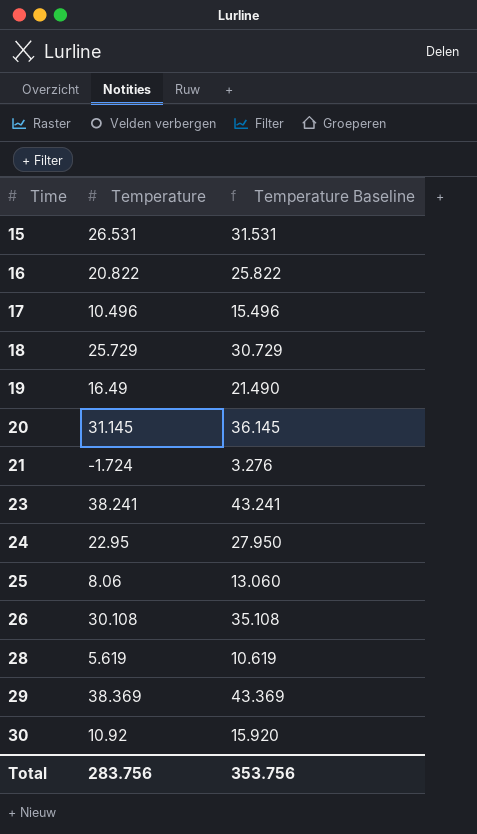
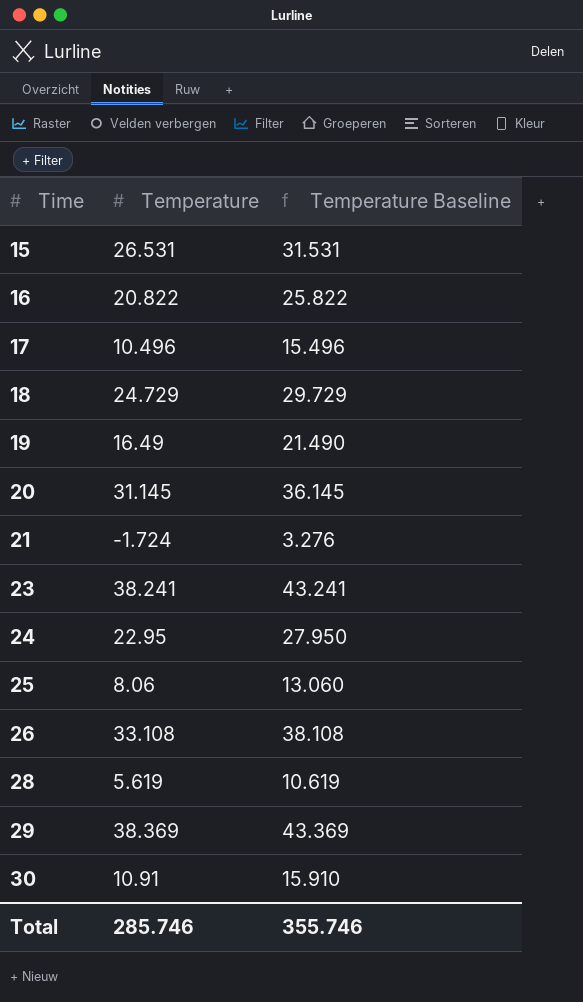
18 | Temperature: 25.729 -> 24.729
18 | Temperature Baseline: 30.729 -> 29.729
26 | Temperature: 30.108 -> 33.108
26 | Temperature Baseline: 35.108 -> 38.108
30 | Temperature: 10.92 -> 10.91
30 | Temperature Baseline: 15.920 -> 15.910
Total | Temperature: 283.756 -> 285.746
Total | Temperature Baseline: 353.756 -> 355.746

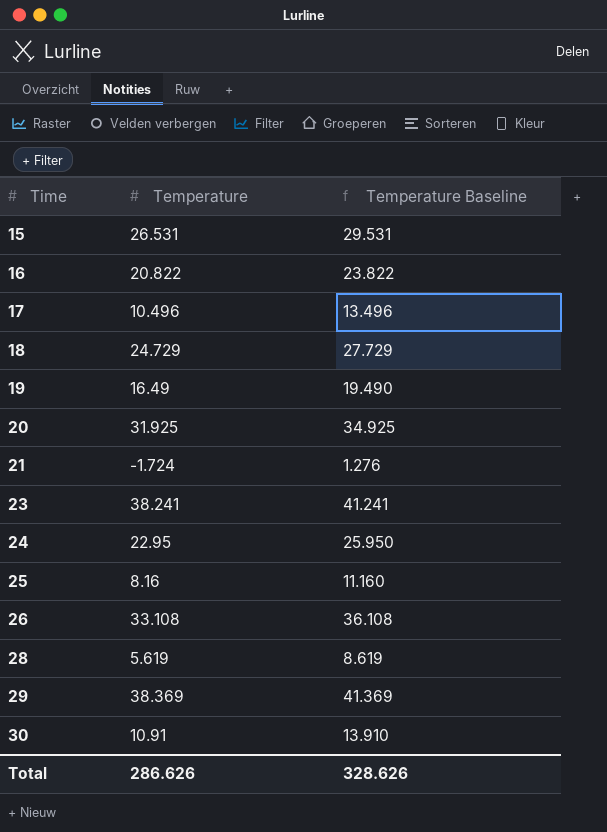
column Temperature Baseline | formula: [Temperature] + 5 -> [Temperature] + 3
20 | Temperature: 31.145 -> 31.925
25 | Temperature: 8.06 -> 8.16
Total | Temperature: 285.746 -> 286.626
Total | Temperature Baseline: 355.746 -> 328.626

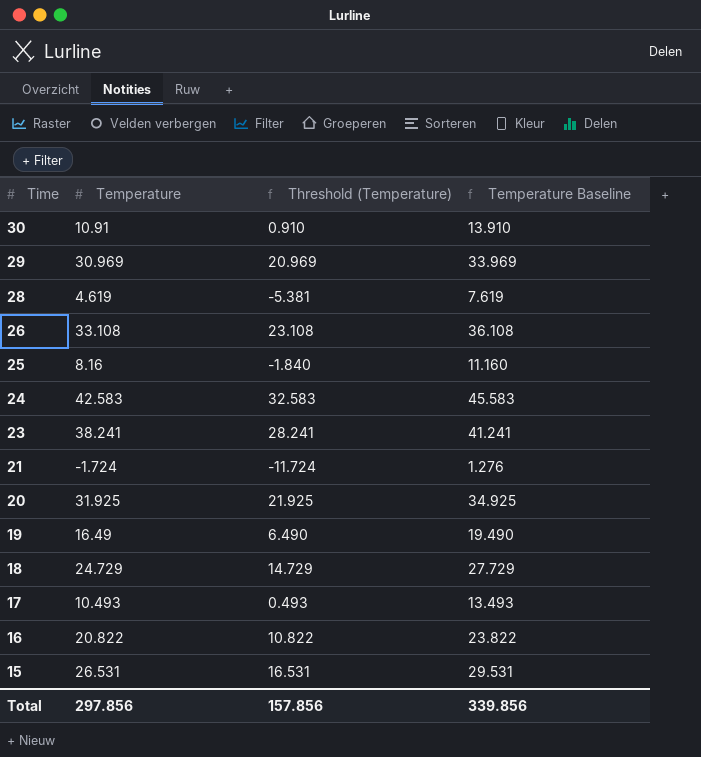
row order: Time ascending -> Time descending
column Threshold (Temperature) | formula: none -> [Temperature] - 10
29 | Temperature: 38.369 -> 30.969
29 | Temperature Baseline: 41.369 -> 33.969
28 | Temperature: 5.619 -> 4.619
28 | Temperature Baseline: 8.619 -> 7.619
24 | Temperature: 22.95 -> 42.583
24 | Temperature Baseline: 25.950 -> 45.583
17 | Temperature: 10.496 -> 10.493
17 | Temperature Baseline: 13.496 -> 13.493
Total | Temperature: 286.626 -> 297.856
Total | Temperature Baseline: 328.626 -> 339.856

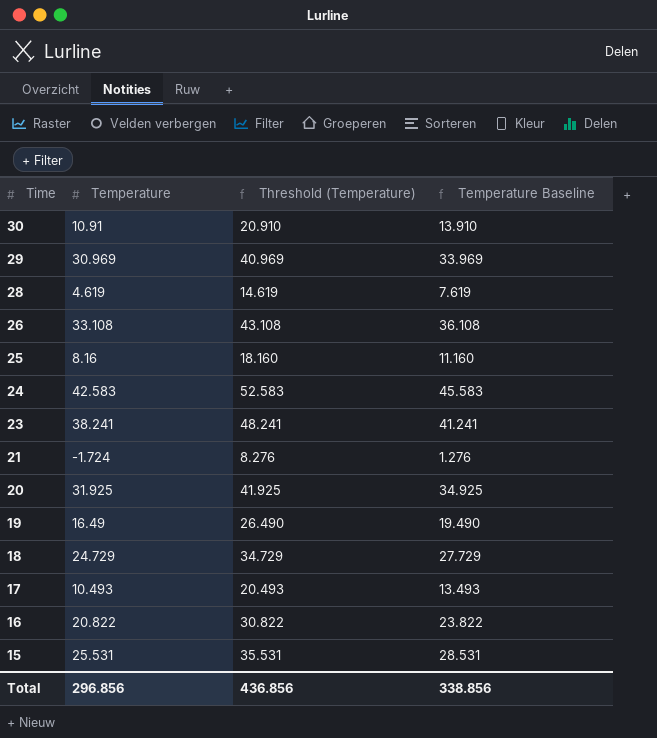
column Threshold (Temperature) | formula: [Temperature] - 10 -> [Temperature] + 10
15 | Temperature: 26.531 -> 25.531
15 | Temperature Baseline: 29.531 -> 28.531
Total | Temperature: 297.856 -> 296.856
Total | Threshold (Temperature): 157.856 -> 436.856
Total | Temperature Baseline: 339.856 -> 338.856

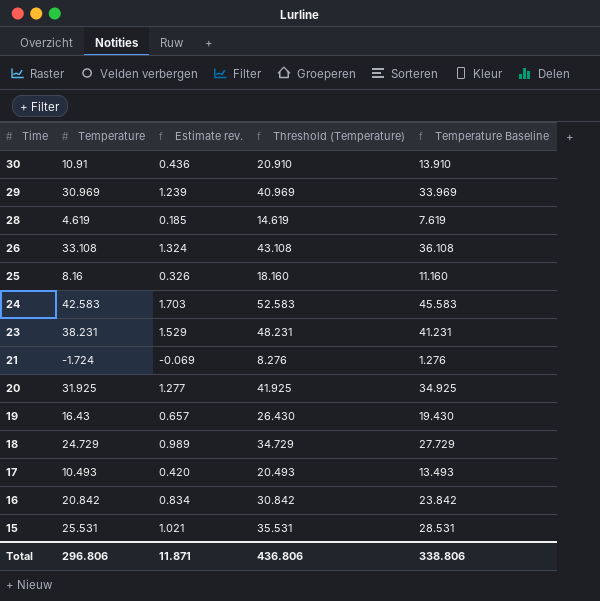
column Estimate rev. | formula: none -> [Temperature] * 0.04
23 | Temperature: 38.241 -> 38.231
23 | Threshold (Temperature): 48.241 -> 48.231
23 | Temperature Baseline: 41.241 -> 41.231
19 | Temperature: 16.49 -> 16.43
19 | Threshold (Temperature): 26.490 -> 26.430
19 | Temperature Baseline: 19.490 -> 19.430
16 | Temperature: 20.822 -> 20.842
16 | Threshold (Temperature): 30.822 -> 30.842
16 | Temperature Baseline: 23.822 -> 23.842
Total | Temperature: 296.856 -> 296.806
Total | Threshold (Temperature): 436.856 -> 436.806
Total | Temperature Baseline: 338.856 -> 338.806

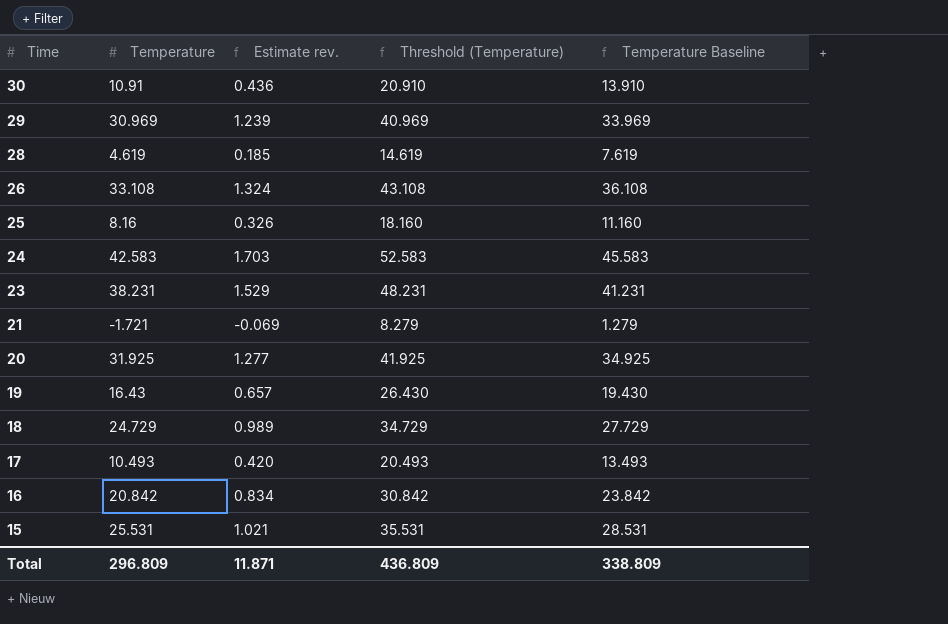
21 | Temperature: -1.724 -> -1.721
21 | Threshold (Temperature): 8.276 -> 8.279
21 | Temperature Baseline: 1.276 -> 1.279
Total | Temperature: 296.806 -> 296.809
Total | Threshold (Temperature): 436.806 -> 436.809
Total | Temperature Baseline: 338.806 -> 338.809

